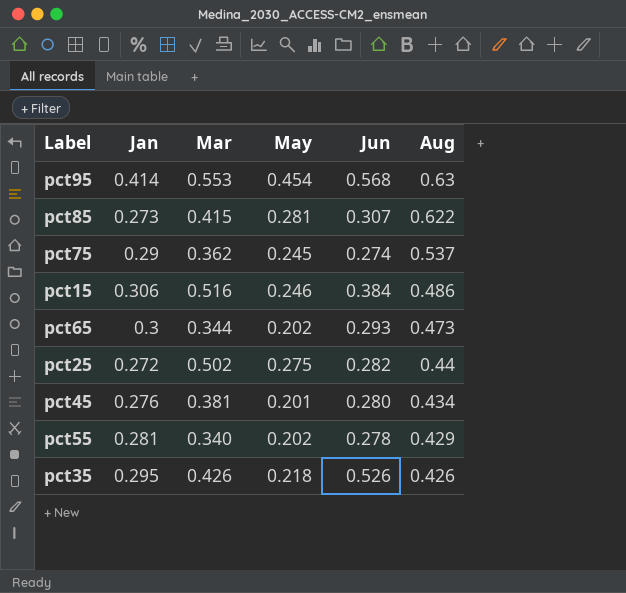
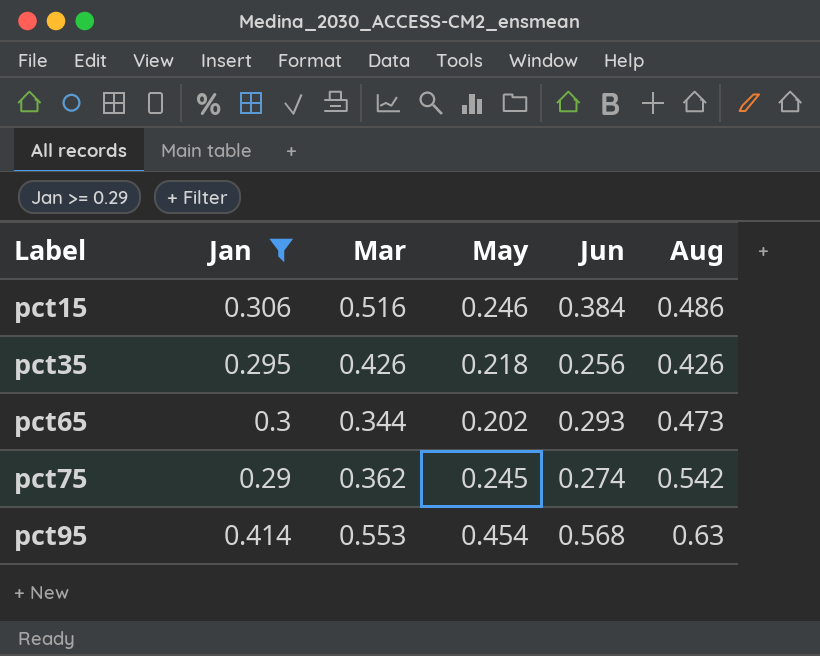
filter: none -> Jan >= 0.29
row order: Aug descending -> Label ascending
pct35 | Jun: 0.526 -> 0.256
pct75 | Aug: 0.537 -> 0.542

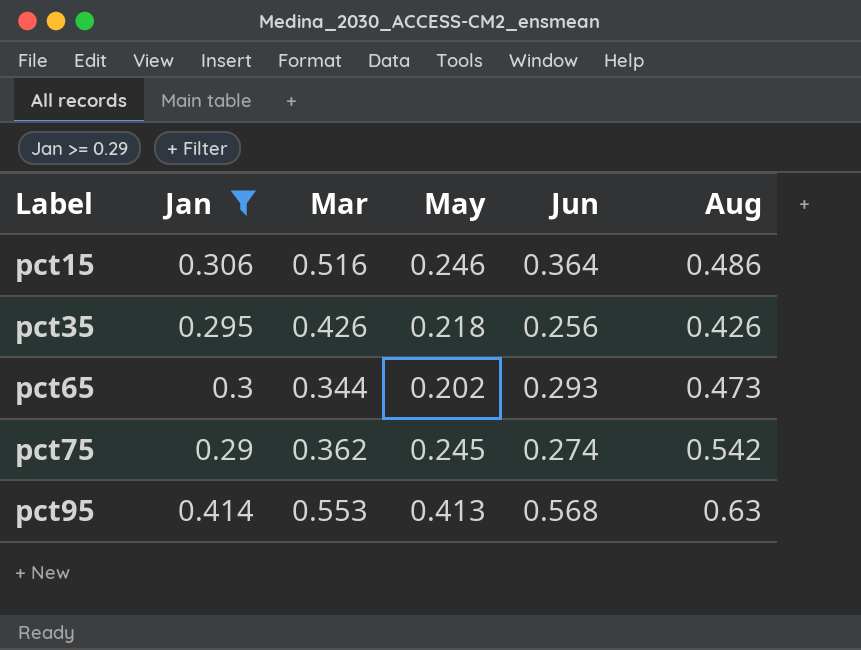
pct15 | Jun: 0.384 -> 0.364
pct95 | May: 0.454 -> 0.413

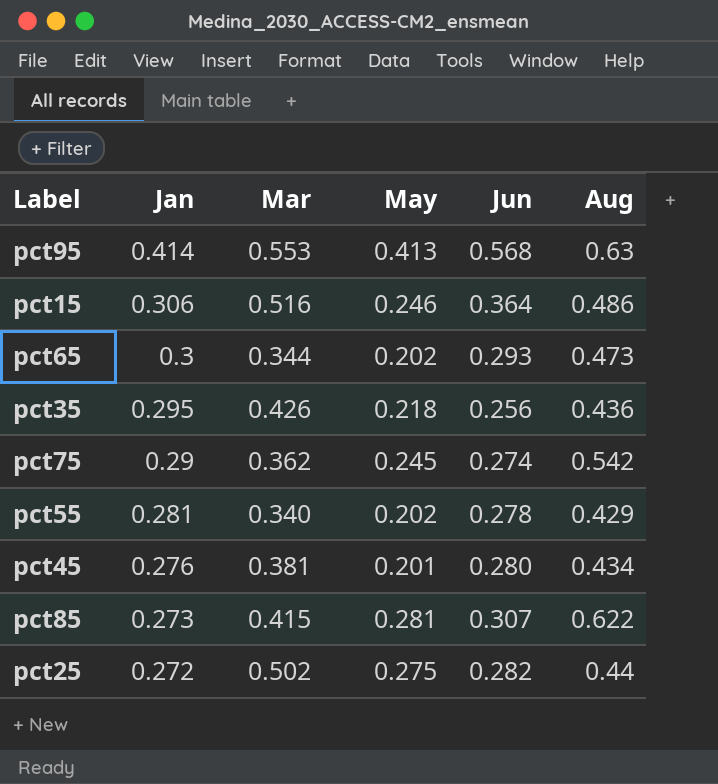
filter: Jan >= 0.29 -> none
row order: Label ascending -> Jan descending
pct35 | Aug: 0.426 -> 0.436

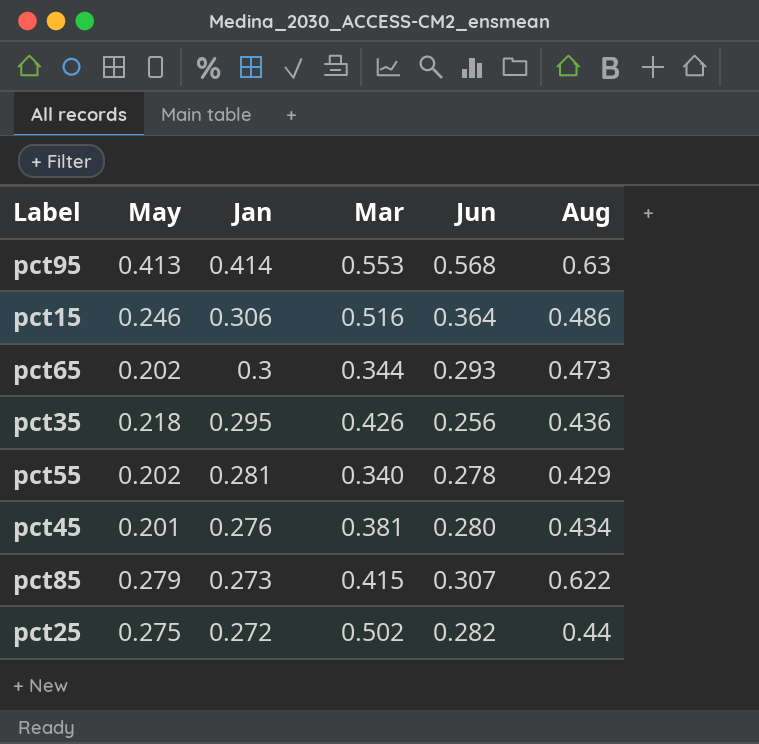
column May | position: 4 -> 2
row pct75: 0.29 | 0.362 | 0.245 | 0.274 | 0.542 -> none
pct85 | May: 0.281 -> 0.279

